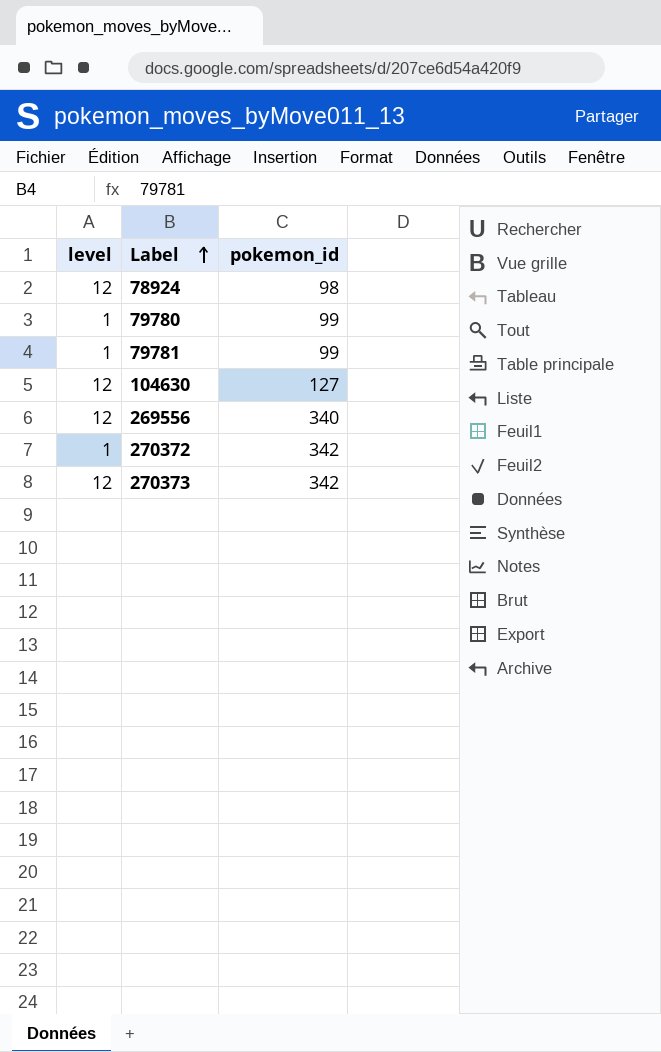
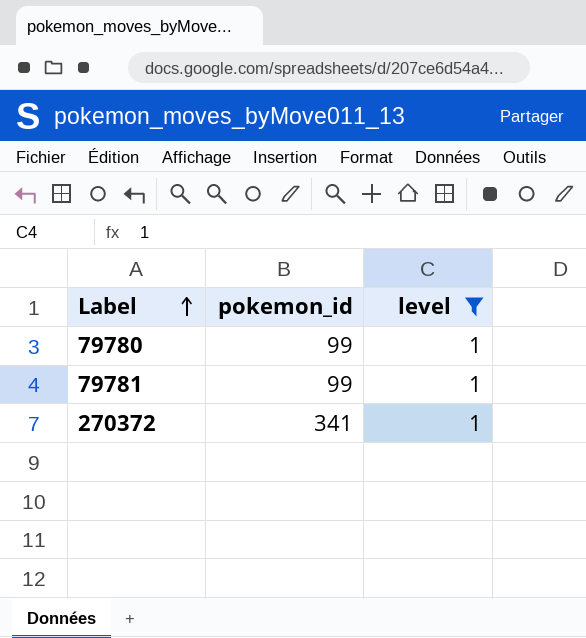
filter: none -> level = 1
column level | position: 1 -> 3
270372 | pokemon_id: 342 -> 341

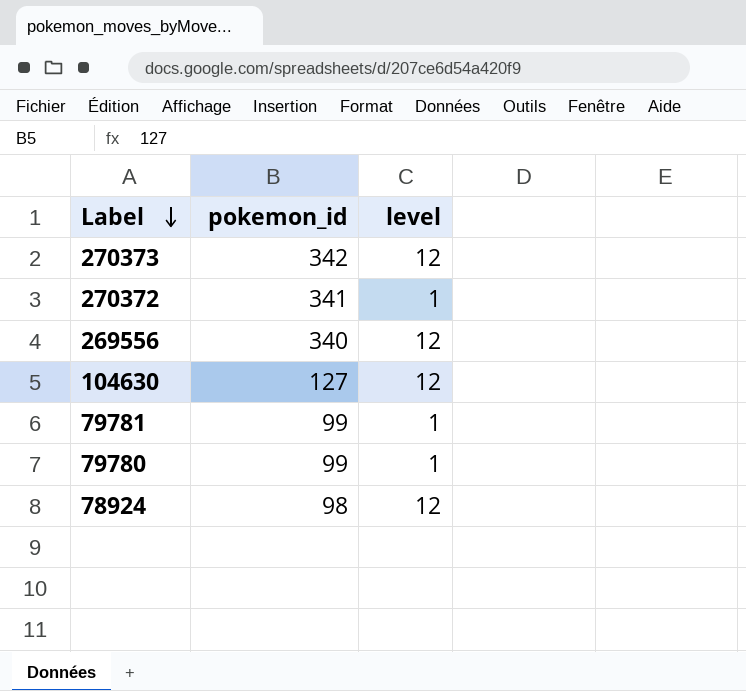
filter: level = 1 -> none
row order: Label ascending -> Label descending

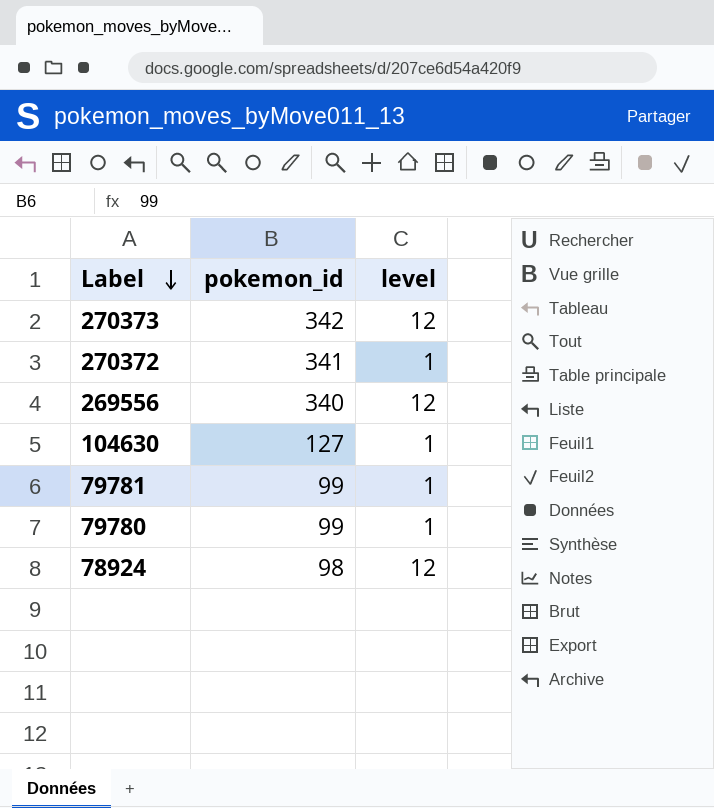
104630 | level: 12 -> 1

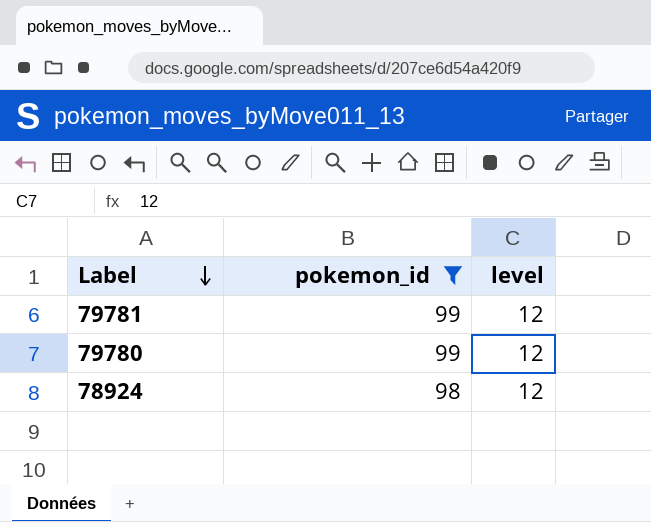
filter: none -> pokemon_id <= 99
79781 | level: 1 -> 12
79780 | level: 1 -> 12

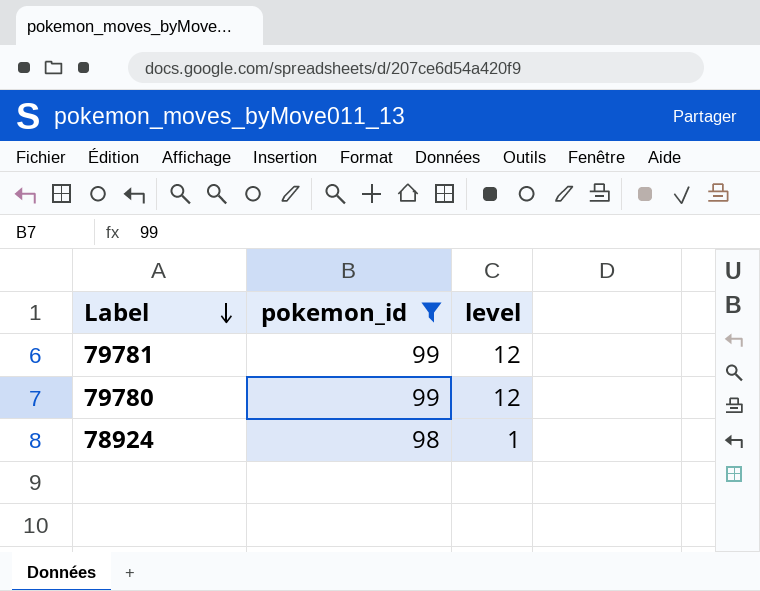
78924 | level: 12 -> 1

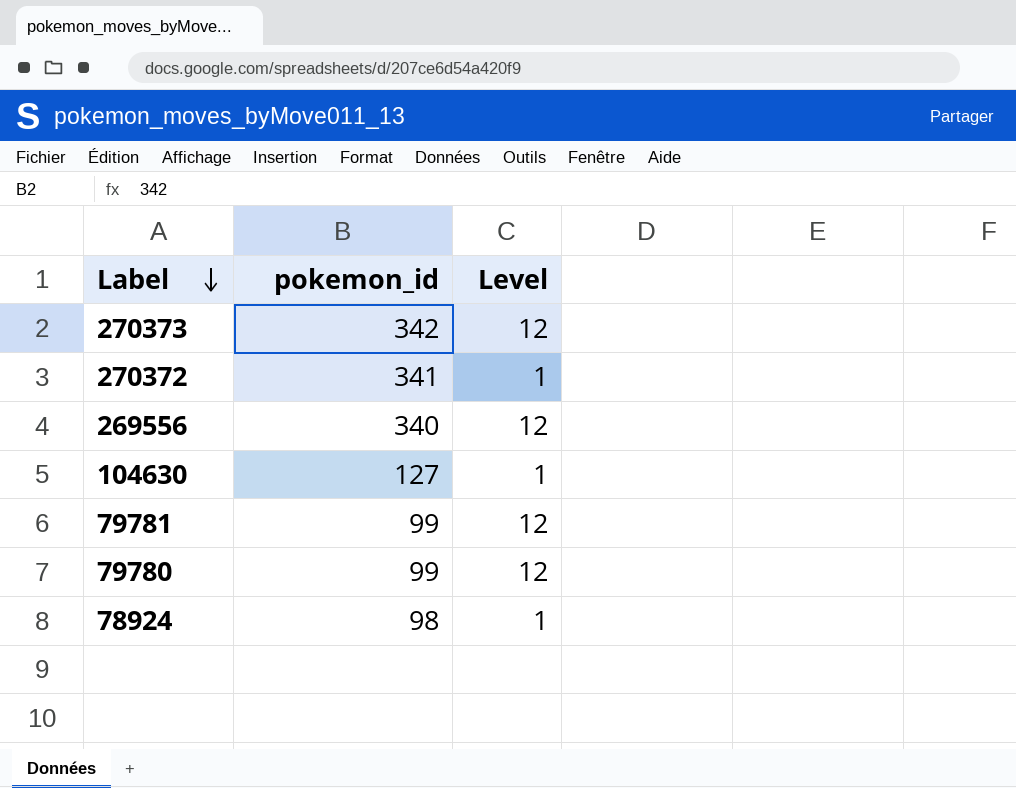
filter: pokemon_id <= 99 -> none
column name: level -> Level

